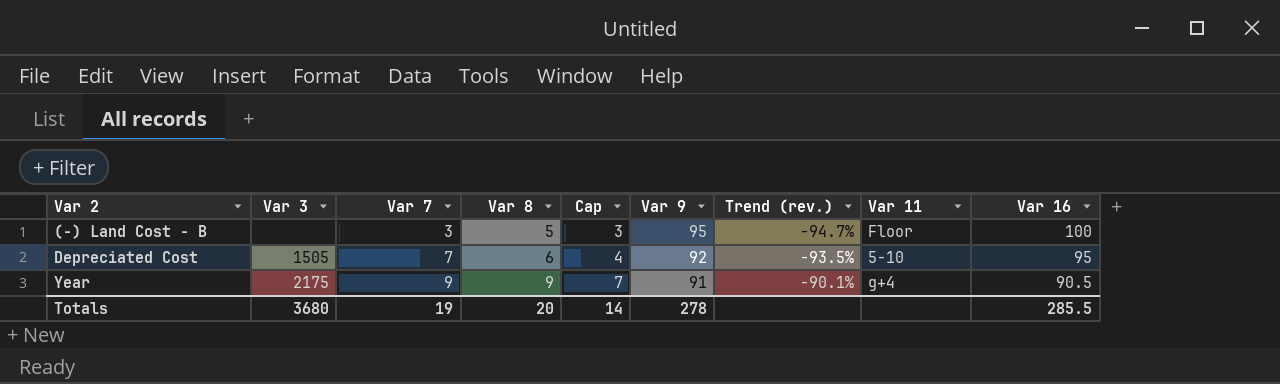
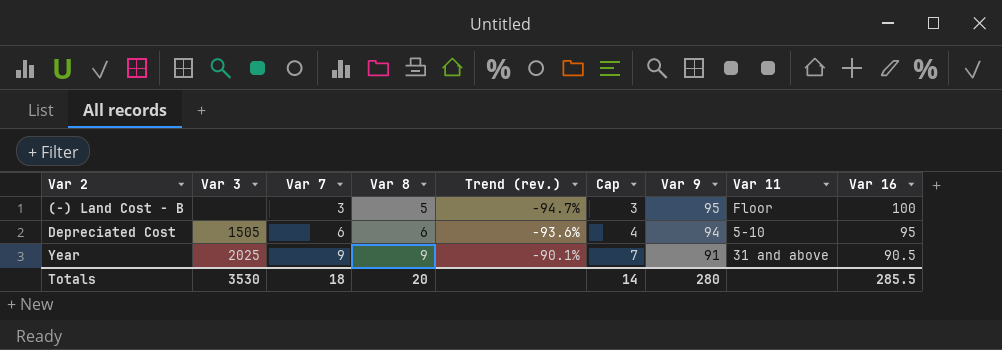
column Trend (rev.) | position: 7 -> 5
Depreciated Cost | Var 7: 7 -> 6
Depreciated Cost | Trend (rev.): -93.5% -> -93.6%
Depreciated Cost | Var 9: 92 -> 94
Year | Var 3: 2175 -> 2025
Year | Var 11: g+4 -> 31 and above
Totals | Var 3: 3680 -> 3530
Totals | Var 7: 19 -> 18
Totals | Var 9: 278 -> 280

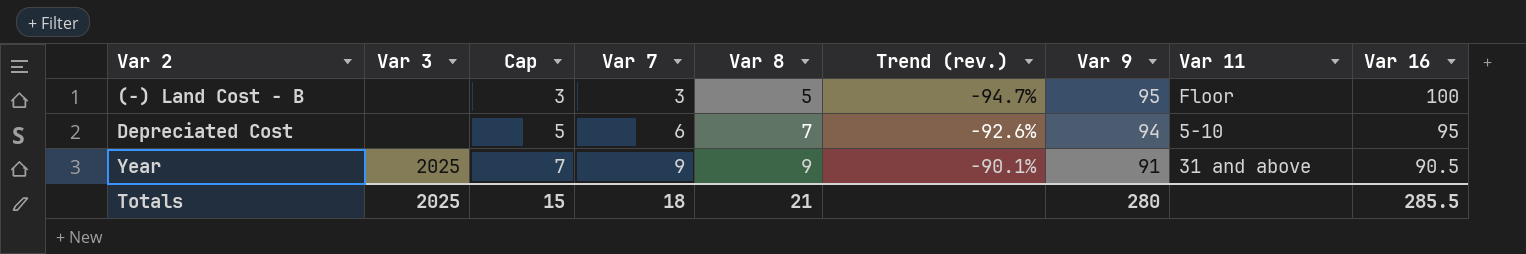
column Cap | position: 6 -> 3
Depreciated Cost | Var 3: 1505 -> none
Depreciated Cost | Cap: 4 -> 5
Depreciated Cost | Var 8: 6 -> 7
Depreciated Cost | Trend (rev.): -93.6% -> -92.6%
Totals | Var 3: 3530 -> 2025
Totals | Cap: 14 -> 15
Totals | Var 8: 20 -> 21

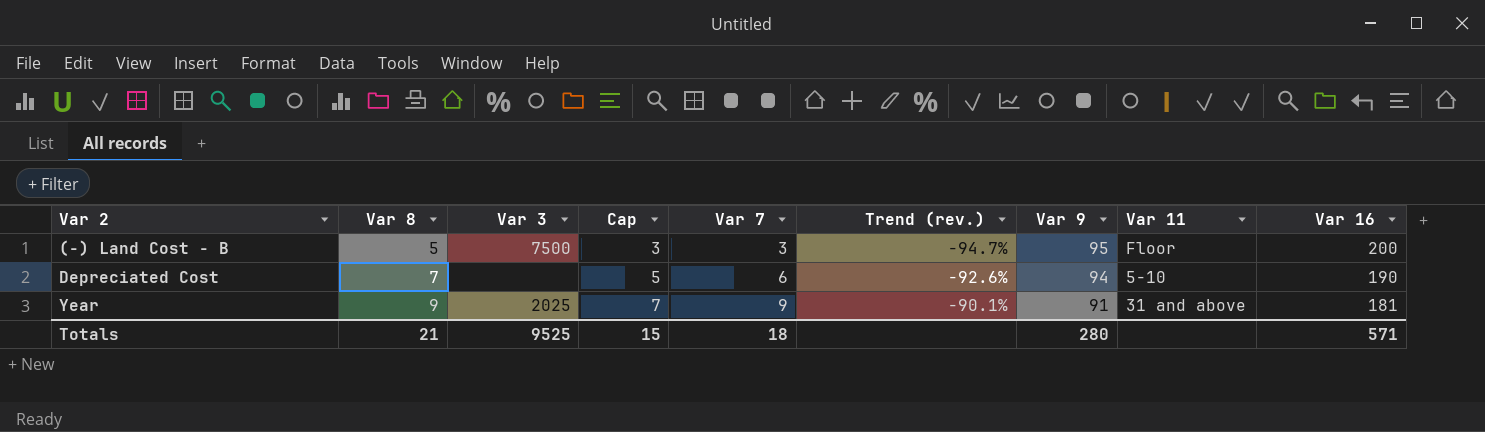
column Var 8 | position: 5 -> 2
(-) Land Cost - B | Var 3: none -> 7500
(-) Land Cost - B | Var 16: 100 -> 200
Depreciated Cost | Var 16: 95 -> 190
Year | Var 16: 90.5 -> 181
Totals | Var 3: 2025 -> 9525
Totals | Var 16: 285.5 -> 571

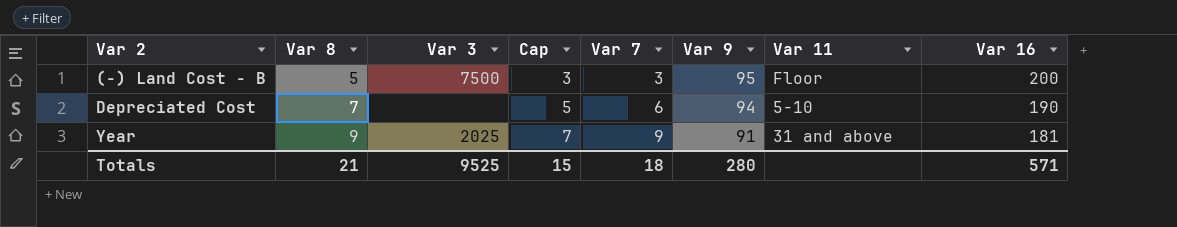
column Trend (rev.) | formula: ([Var 8] - [Var 9]) / [Var 9] -> none

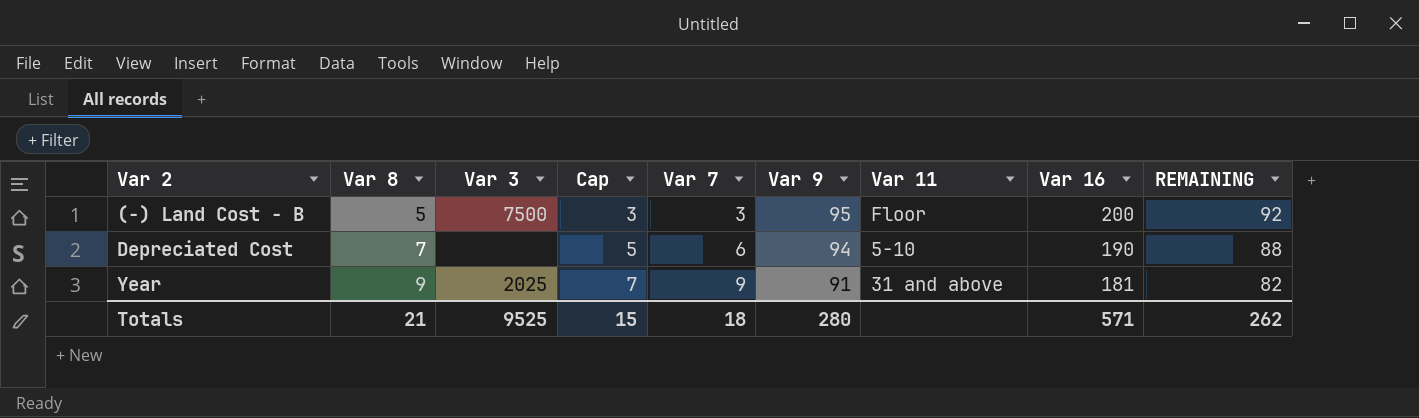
column REMAINING | formula: none -> [Var 9] - [Var 7]

